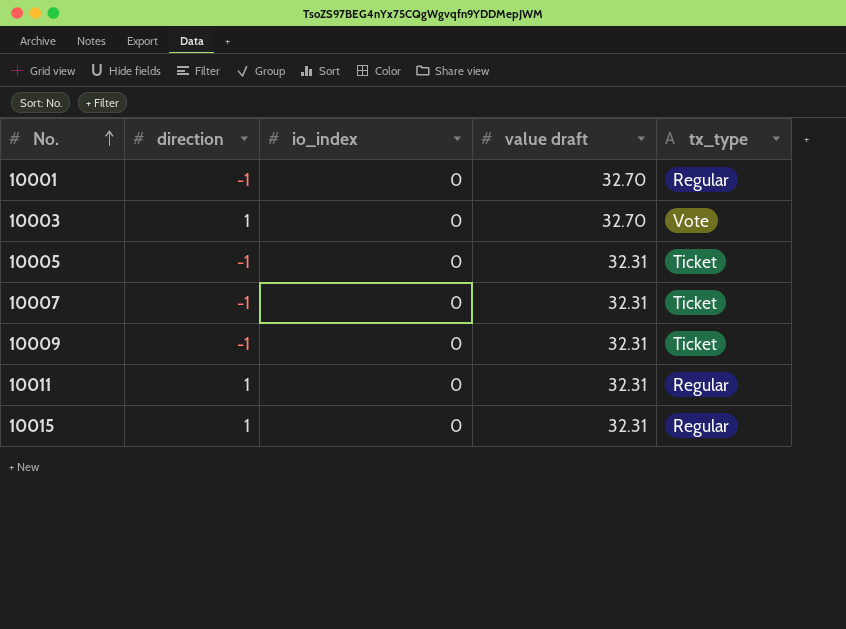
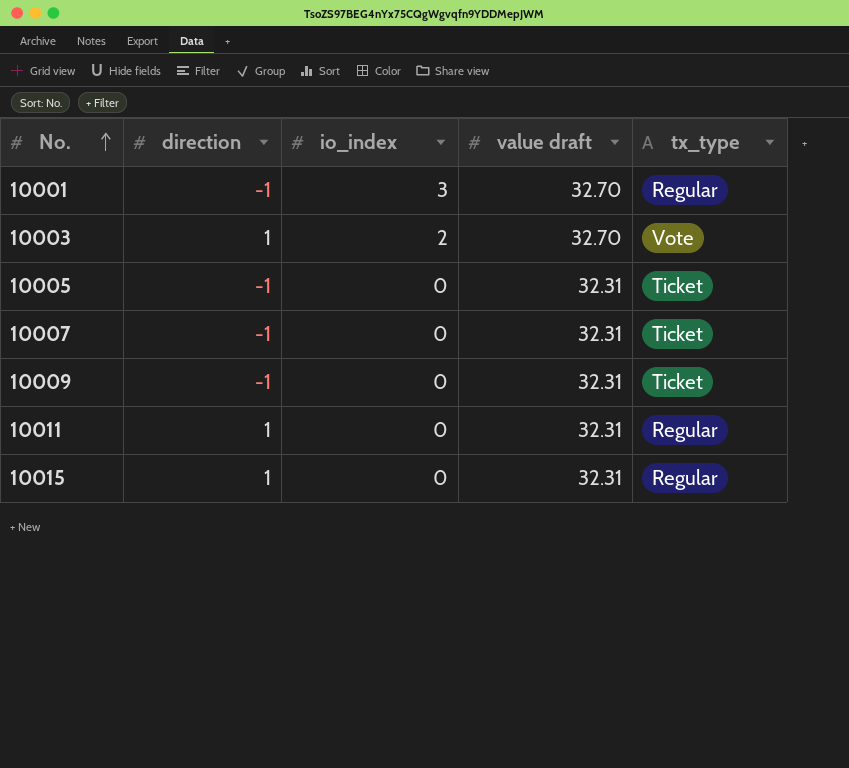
10001 | io_index: 0 -> 3
10003 | io_index: 0 -> 2

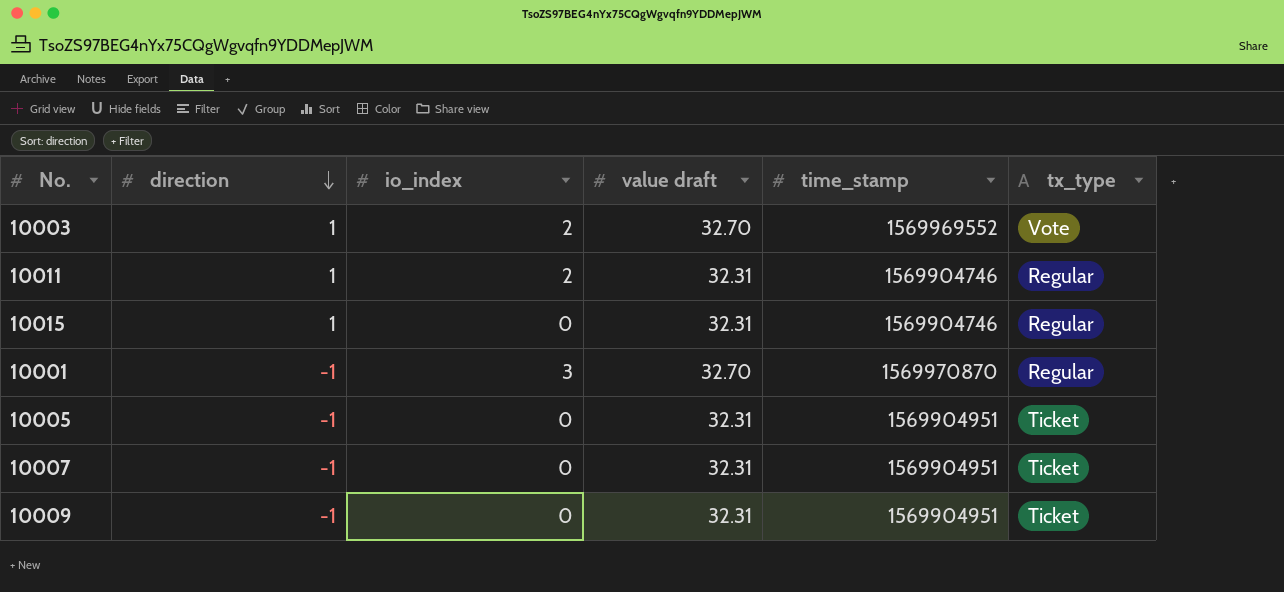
row order: No. ascending -> direction descending
column time_stamp | position: none -> 5
10011 | io_index: 0 -> 2

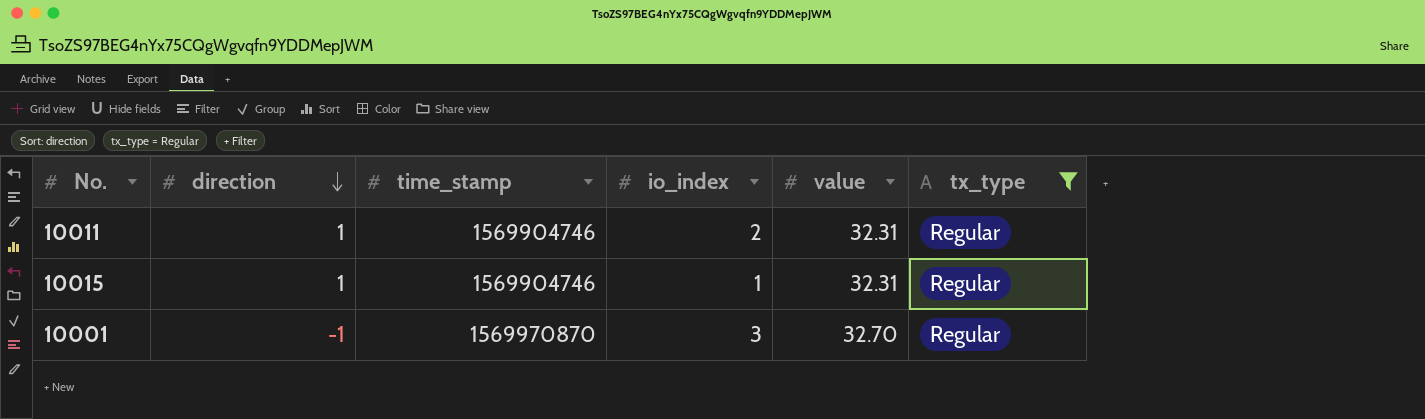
filter: none -> tx_type = Regular
column time_stamp | position: 5 -> 3
column name: value draft -> value
10015 | io_index: 0 -> 1

